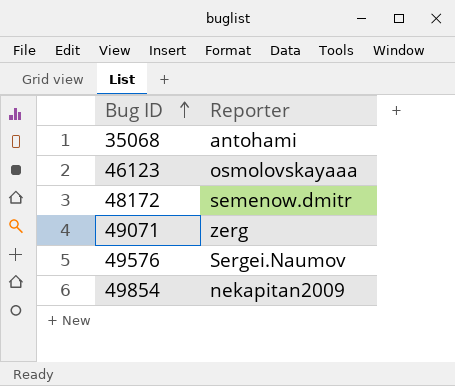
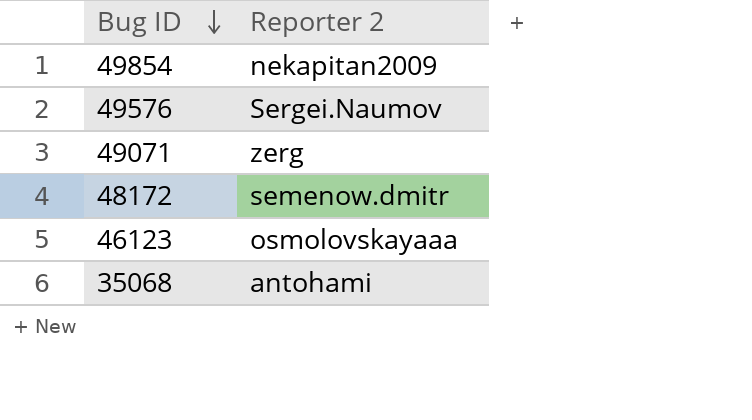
row order: Bug ID ascending -> Bug ID descending
column name: Reporter -> Reporter 2

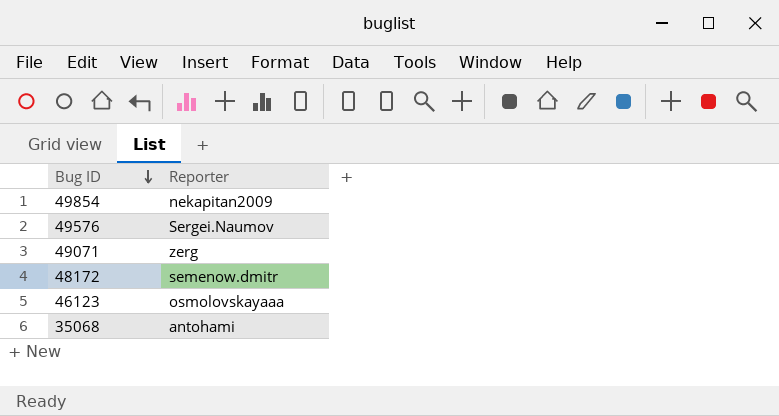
column name: Reporter 2 -> Reporter

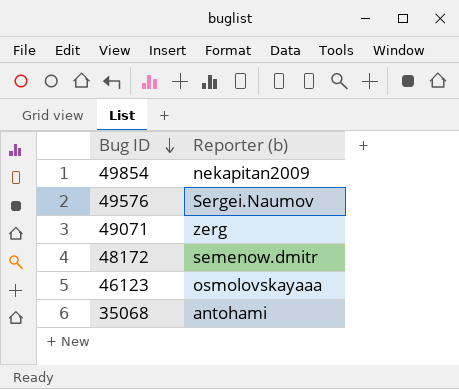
column name: Reporter -> Reporter (b)

